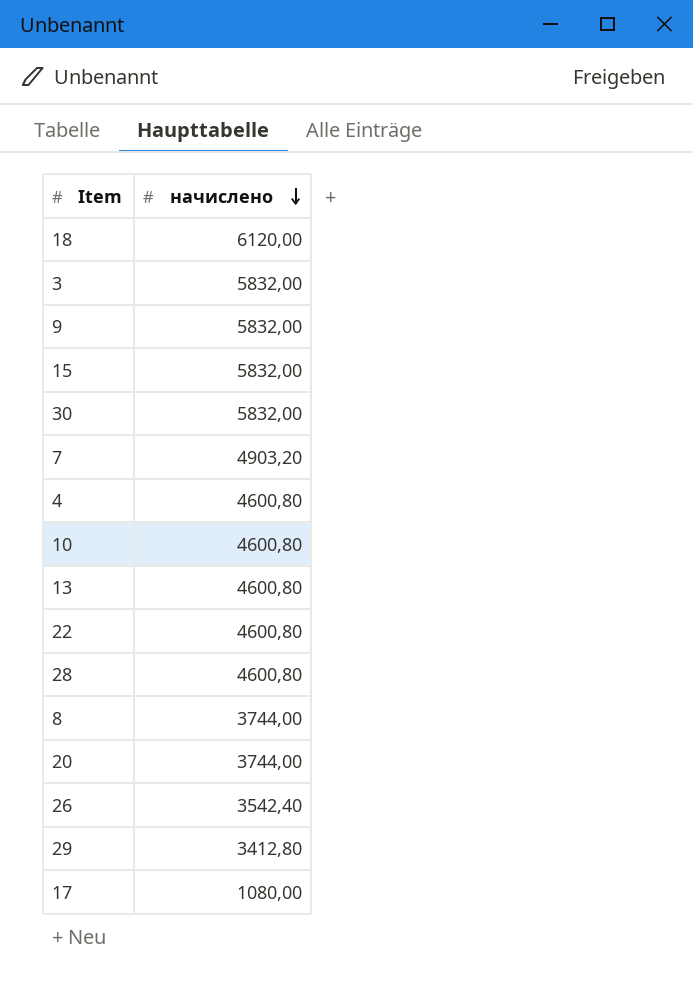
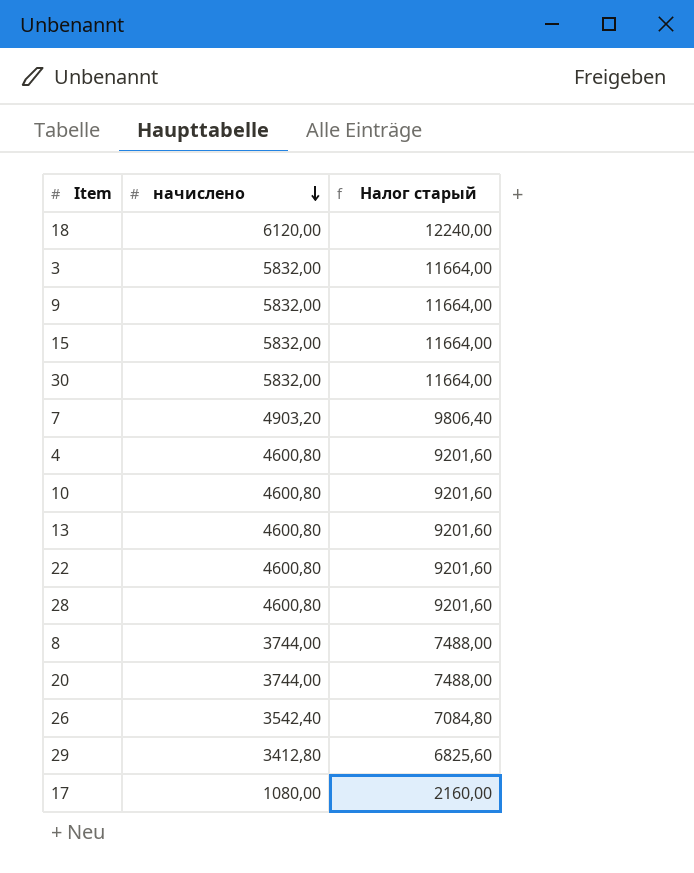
column Налог старый | formula: none -> [начислено] * 2

